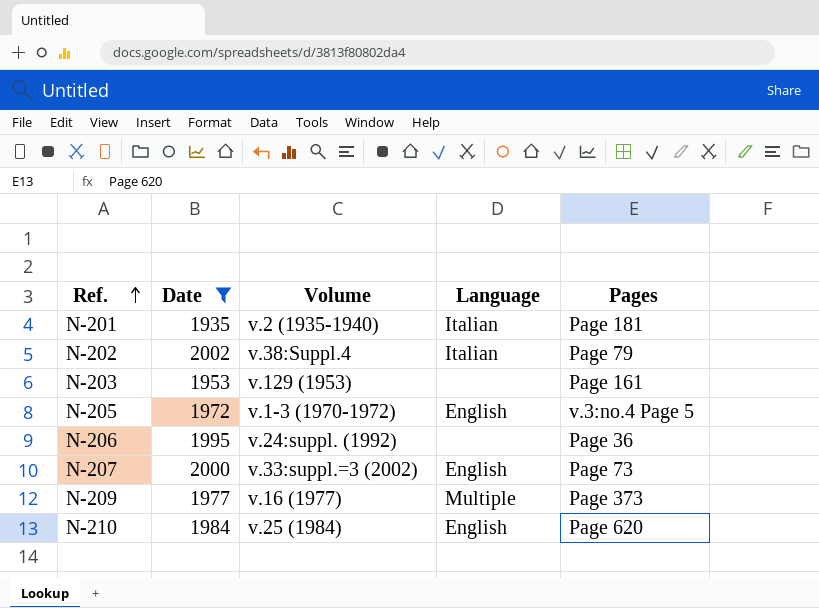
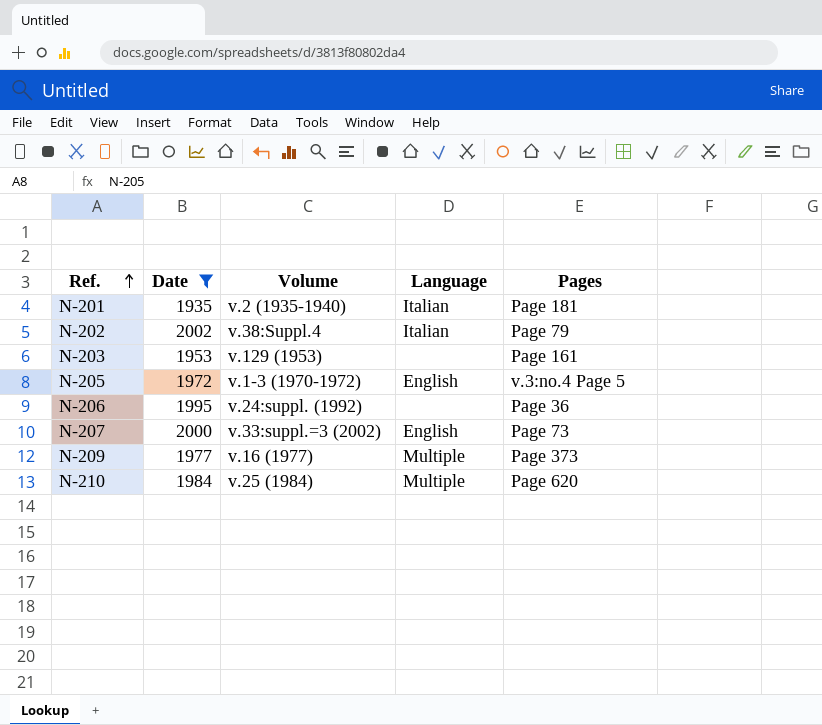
N-210 | Language: English -> Multiple

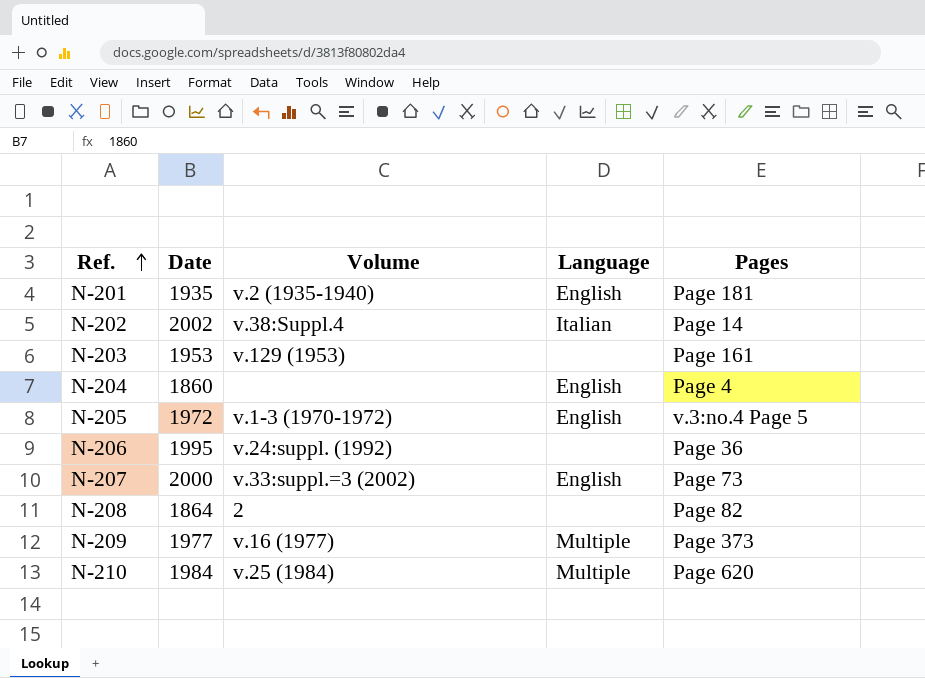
filter: Date >= 1935 -> none
N-201 | Language: Italian -> English
N-202 | Pages: Page 79 -> Page 14

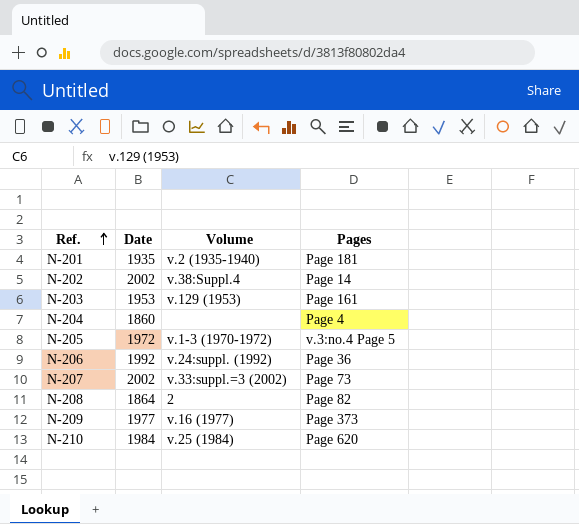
column Language | position: 4 -> none
N-206 | Date: 1995 -> 1992
N-207 | Date: 2000 -> 2002

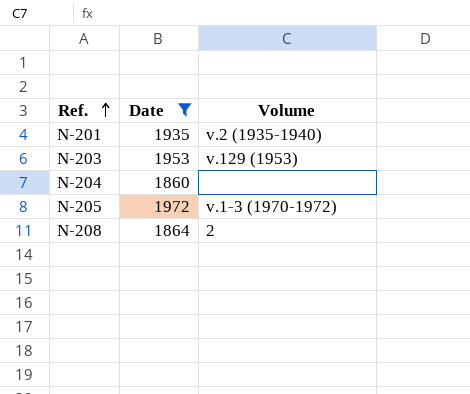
filter: none -> Date <= 1972
column Pages | position: 4 -> none

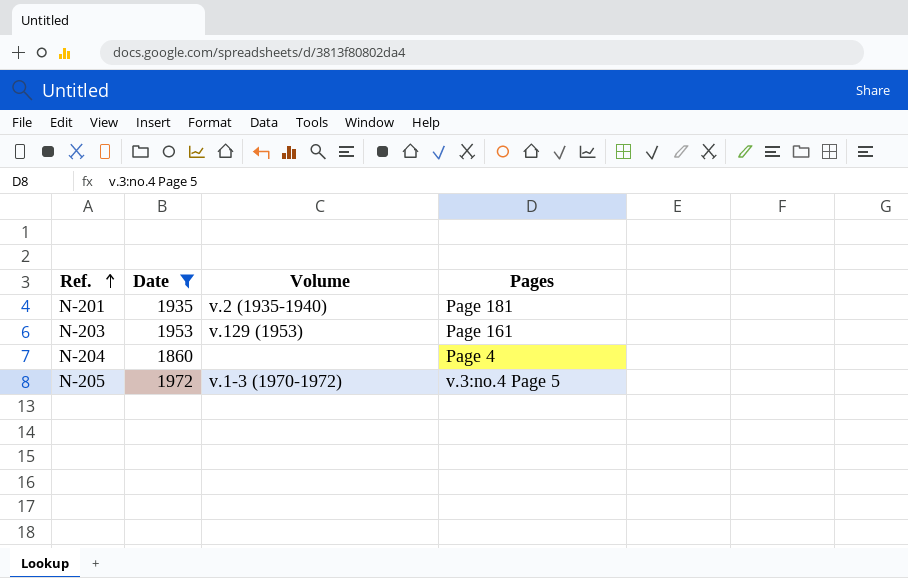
column Pages | position: none -> 4
row N-208: 1864 | 2 -> none

